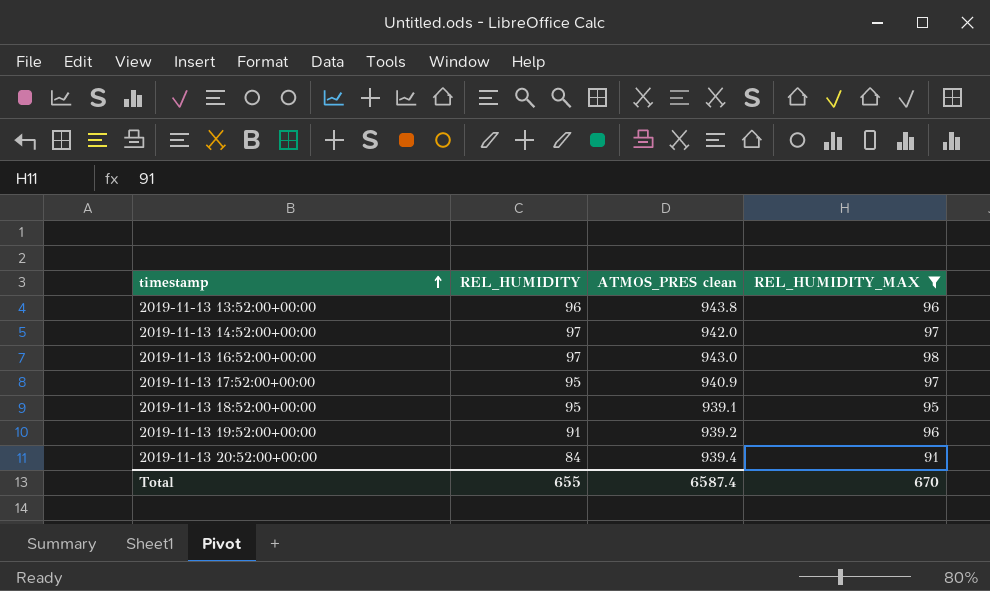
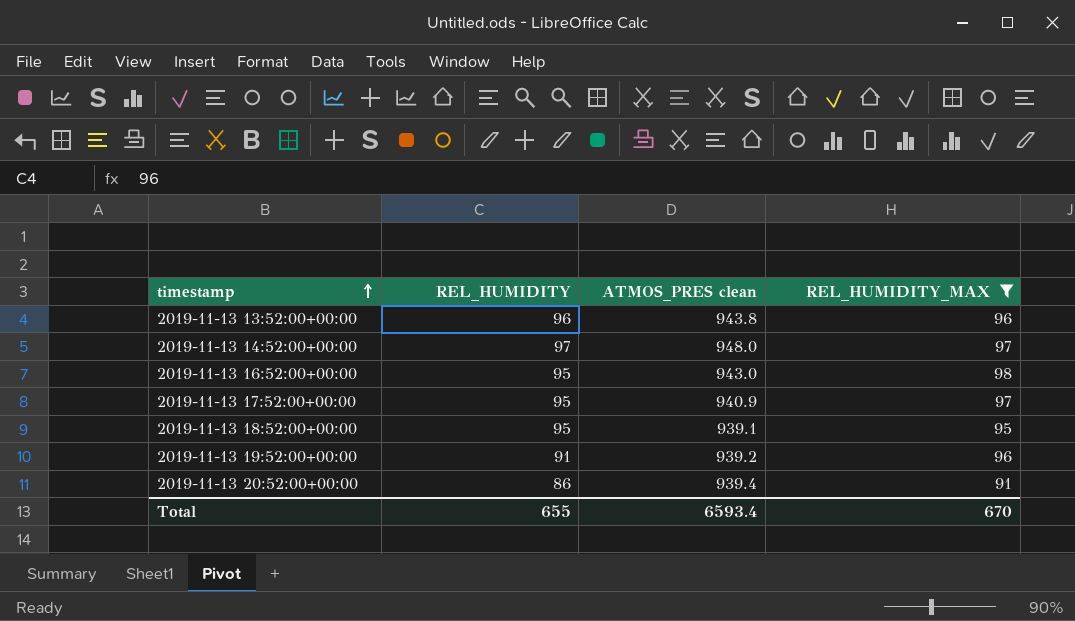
2019-11-13 14:52:00+00:00 | ATMOS_PRES clean: 942.0 -> 948.0
2019-11-13 16:52:00+00:00 | REL_HUMIDITY: 97 -> 95
2019-11-13 20:52:00+00:00 | REL_HUMIDITY: 84 -> 86
Total | ATMOS_PRES clean: 6587.4 -> 6593.4

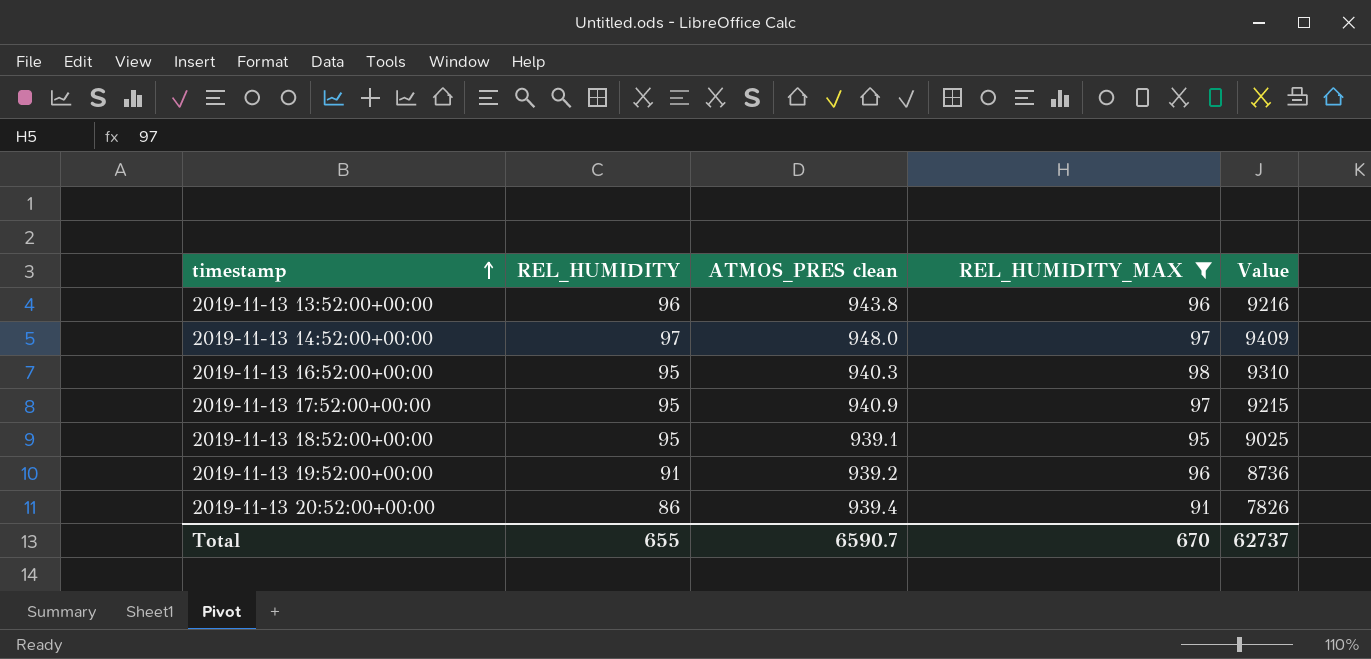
column Value | formula: none -> [REL_HUMIDITY] * [REL_HUMIDITY_MAX]
2019-11-13 16:52:00+00:00 | ATMOS_PRES clean: 943.0 -> 940.3
Total | ATMOS_PRES clean: 6593.4 -> 6590.7

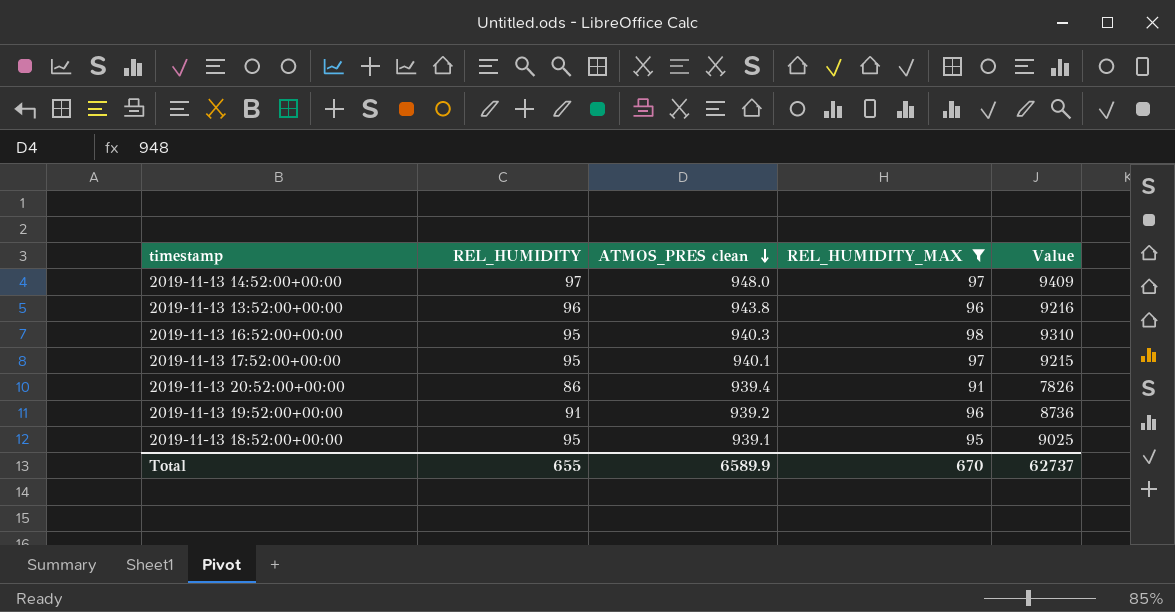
row order: timestamp ascending -> ATMOS_PRES clean descending
2019-11-13 17:52:00+00:00 | ATMOS_PRES clean: 940.9 -> 940.1
Total | ATMOS_PRES clean: 6590.7 -> 6589.9

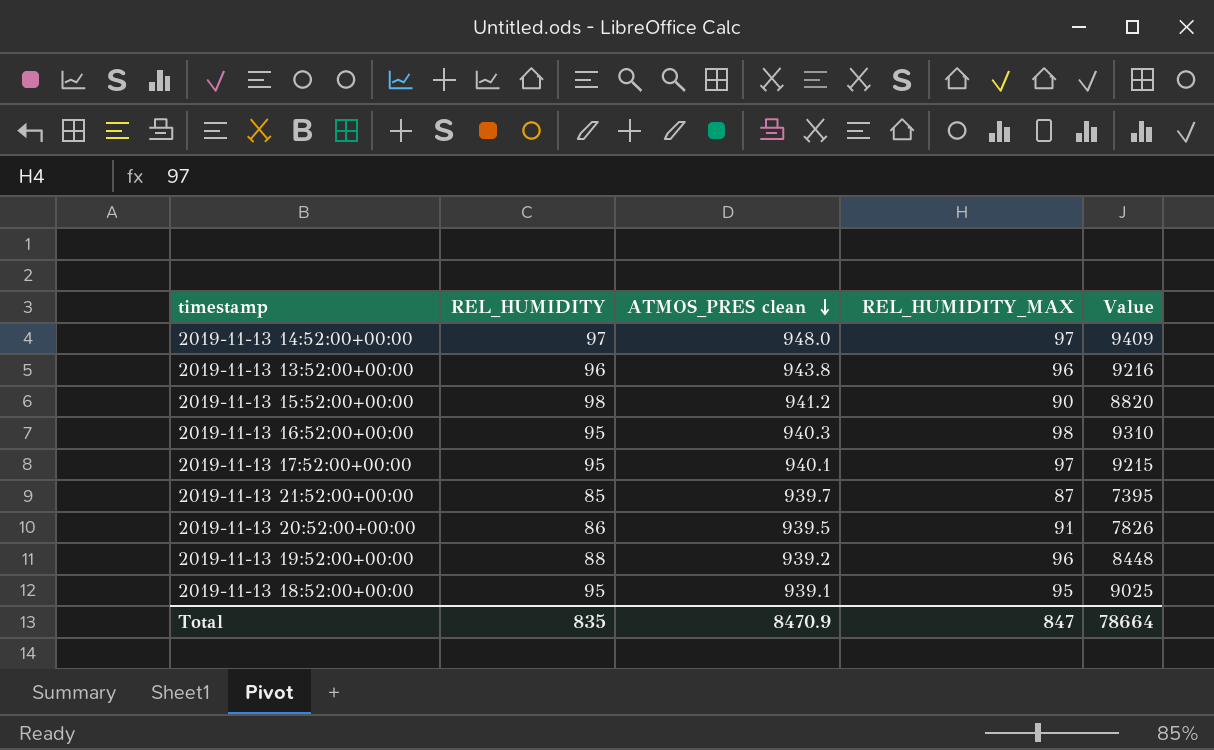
filter: REL_HUMIDITY_MAX >= 91 -> none
2019-11-13 20:52:00+00:00 | ATMOS_PRES clean: 939.4 -> 939.5
2019-11-13 19:52:00+00:00 | REL_HUMIDITY: 91 -> 88
2019-11-13 19:52:00+00:00 | Value: 8736 -> 8448
Total | REL_HUMIDITY: 655 -> 835
Total | ATMOS_PRES clean: 6589.9 -> 8470.9
Total | REL_HUMIDITY_MAX: 670 -> 847
Total | Value: 62737 -> 78664

